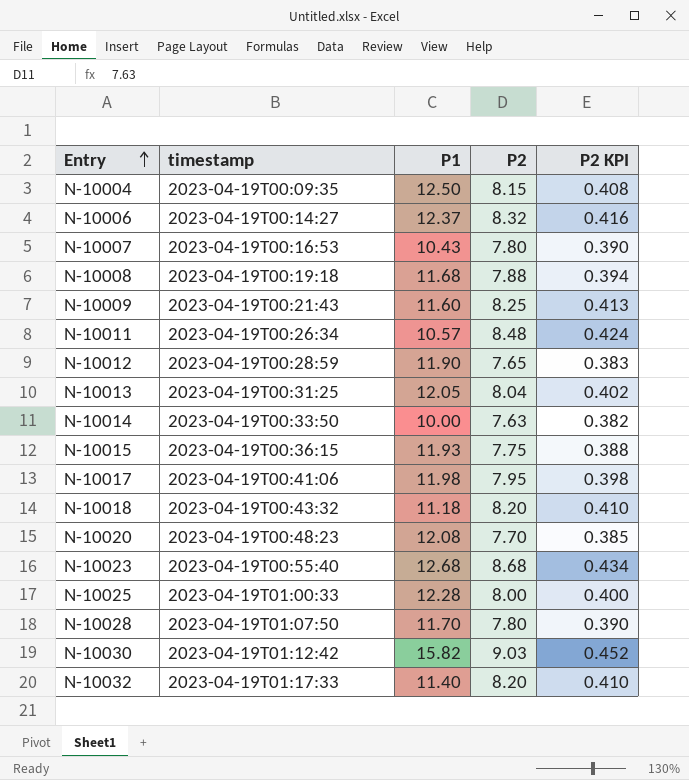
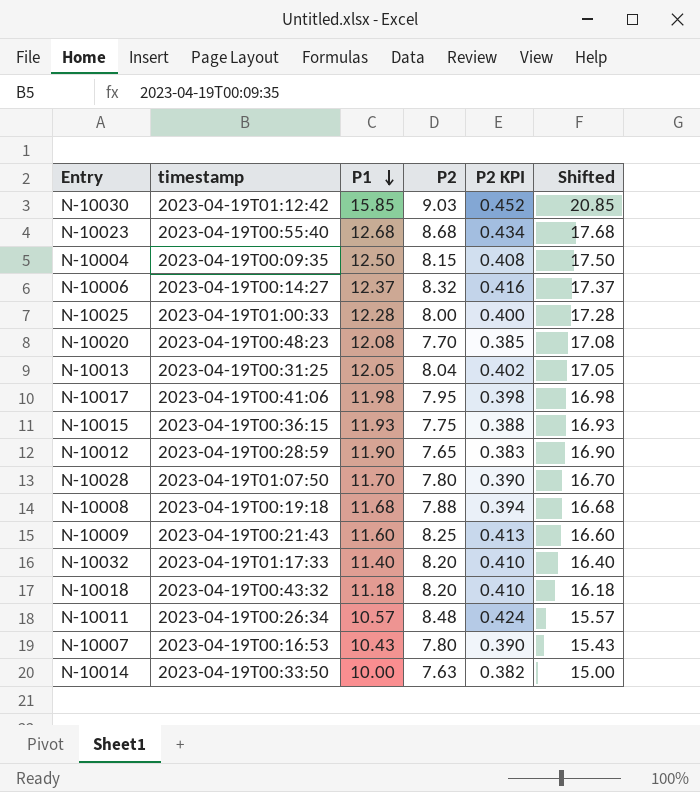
row order: Entry ascending -> P1 descending
column Shifted | formula: none -> [P1] + 5
N-10030 | P1: 15.82 -> 15.85

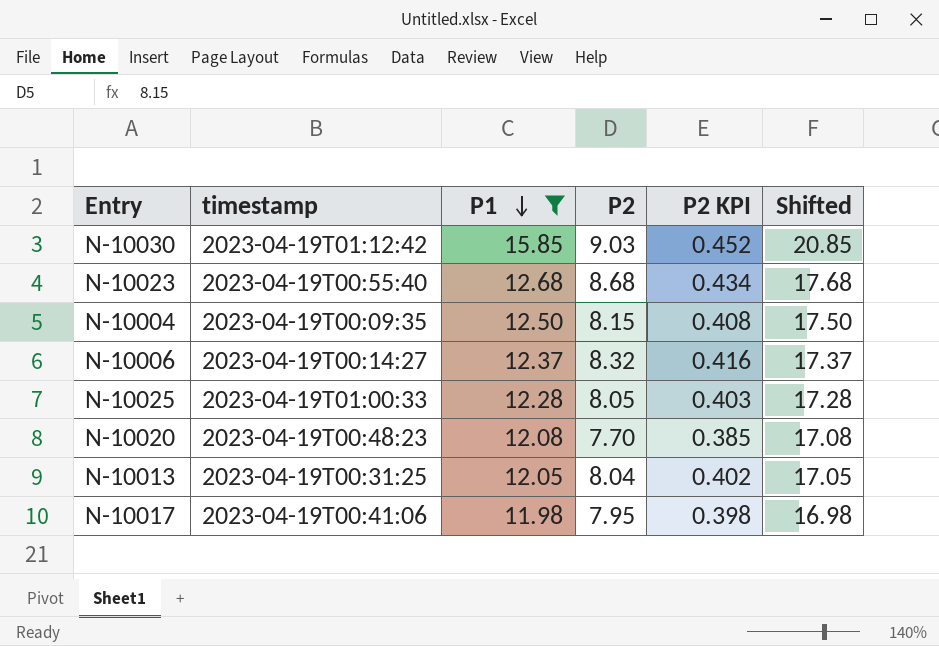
filter: none -> P1 >= 11.98
N-10025 | P2: 8.00 -> 8.05
N-10025 | P2 KPI: 0.400 -> 0.403

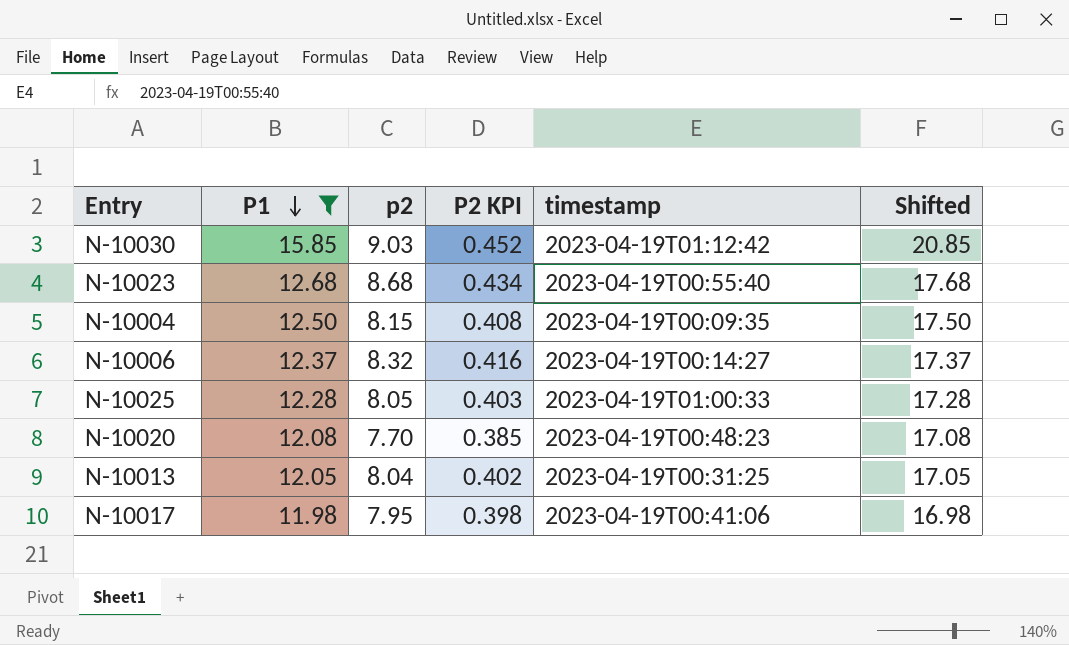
column name: P2 -> p2
column timestamp | position: 2 -> 5

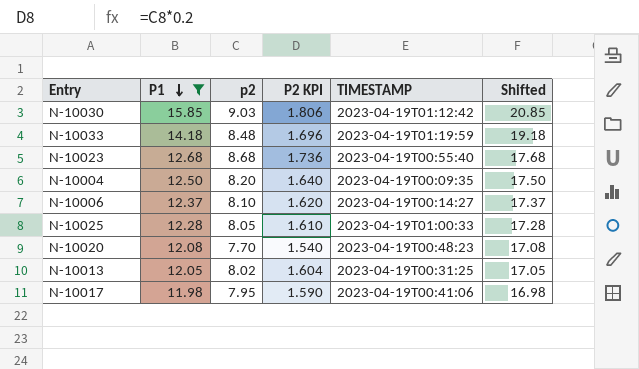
column P2 KPI | formula: [p2] * 0.05 -> [p2] * 0.2
column name: timestamp -> TIMESTAMP
row N-10033: none -> 14.18 | 8.48 | 1.696 | 2023-04-19T01:19:59 | 19.18
N-10004 | p2: 8.15 -> 8.20
N-10006 | p2: 8.32 -> 8.10
N-10013 | p2: 8.04 -> 8.02

